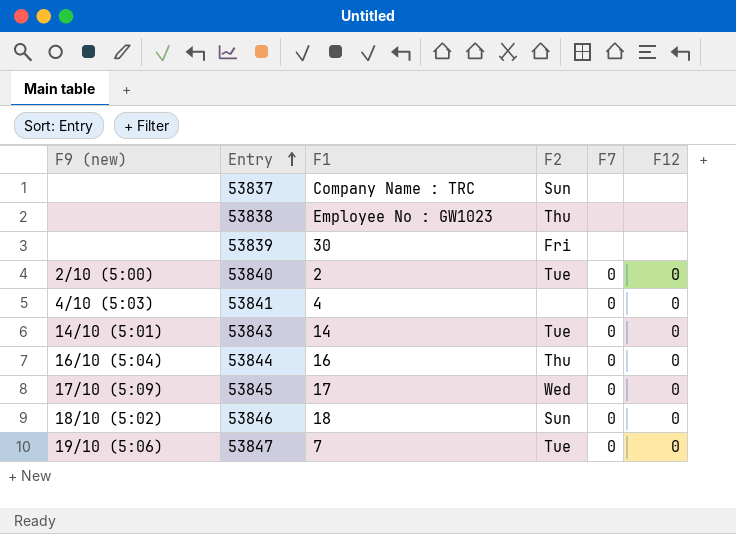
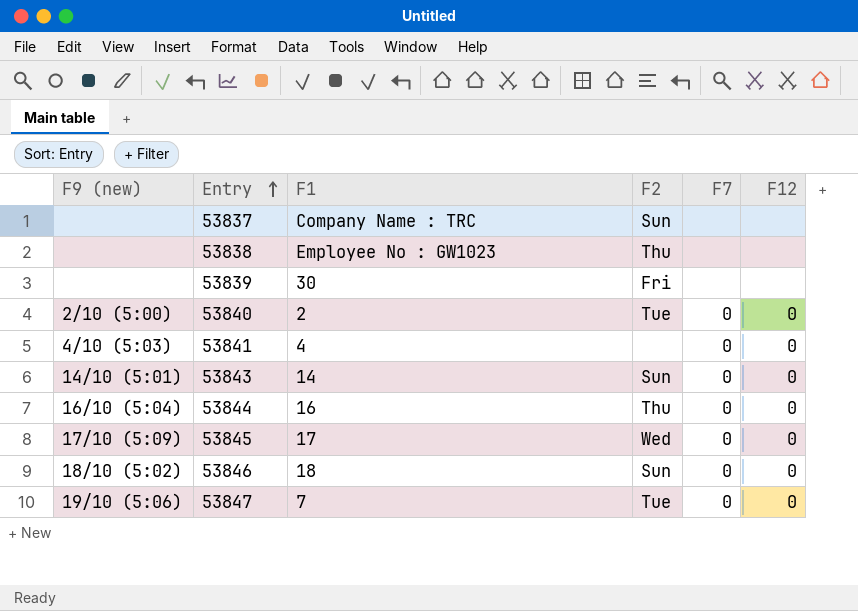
53843 | F2: Tue -> Sun

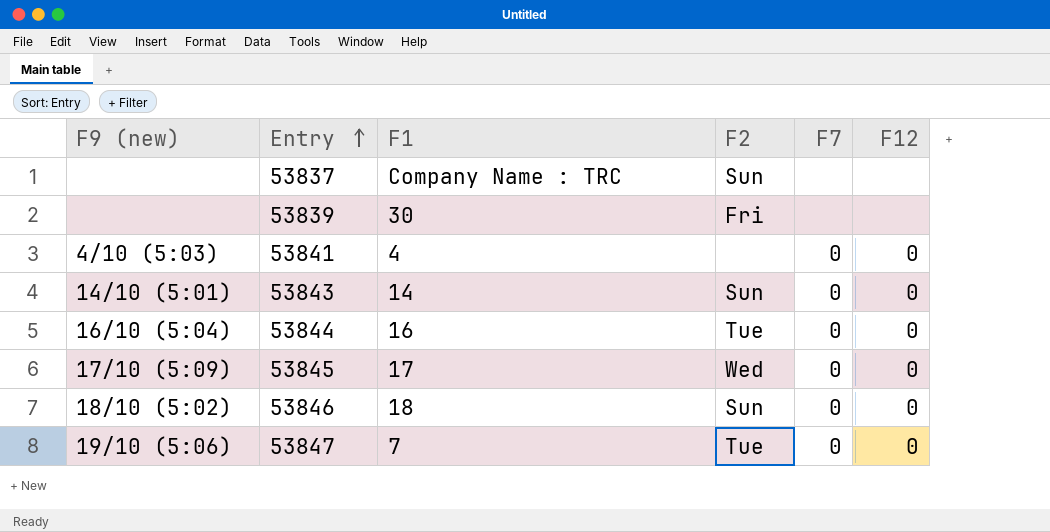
row 53838: none | Employee No : GW1023 | Thu | none | none -> none
row 53840: 2/10 (5:00) | 2 | Tue | 0 | 0 -> none
53844 | F2: Thu -> Tue

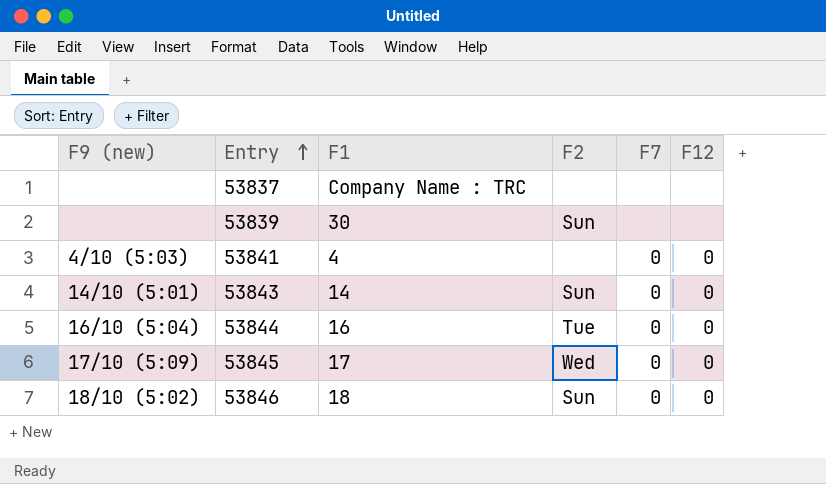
row 53847: 19/10 (5:06) | 7 | Tue | 0 | 0 -> none
53837 | F2: Sun -> none
53839 | F2: Fri -> Sun

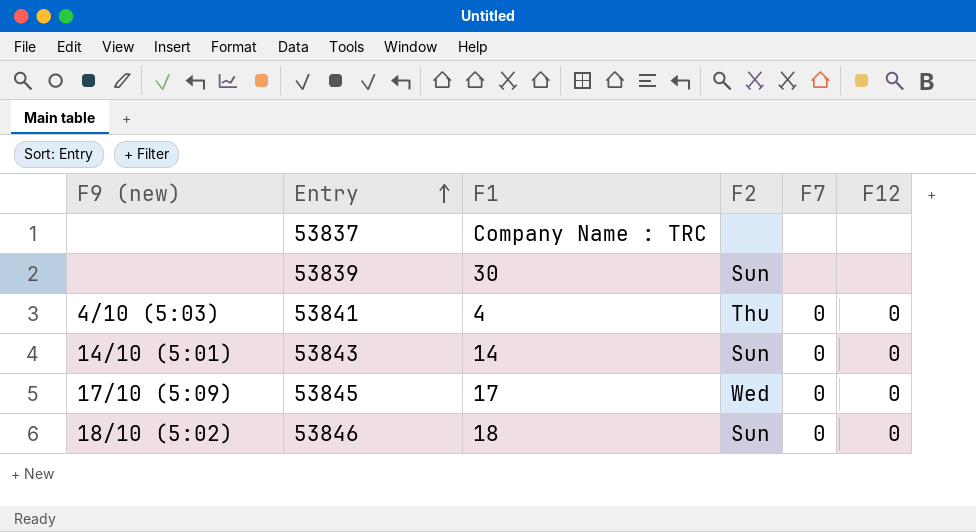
row 53844: 16/10 (5:04) | 16 | Tue | 0 | 0 -> none
53841 | F2: none -> Thu

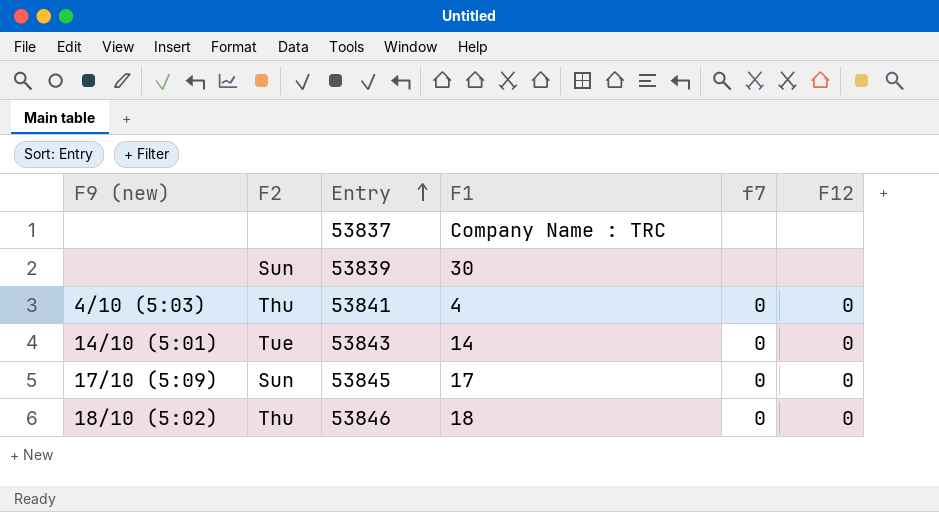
column F2 | position: 4 -> 2
column name: F7 -> f7
53843 | F2: Sun -> Tue
53845 | F2: Wed -> Sun
53846 | F2: Sun -> Thu

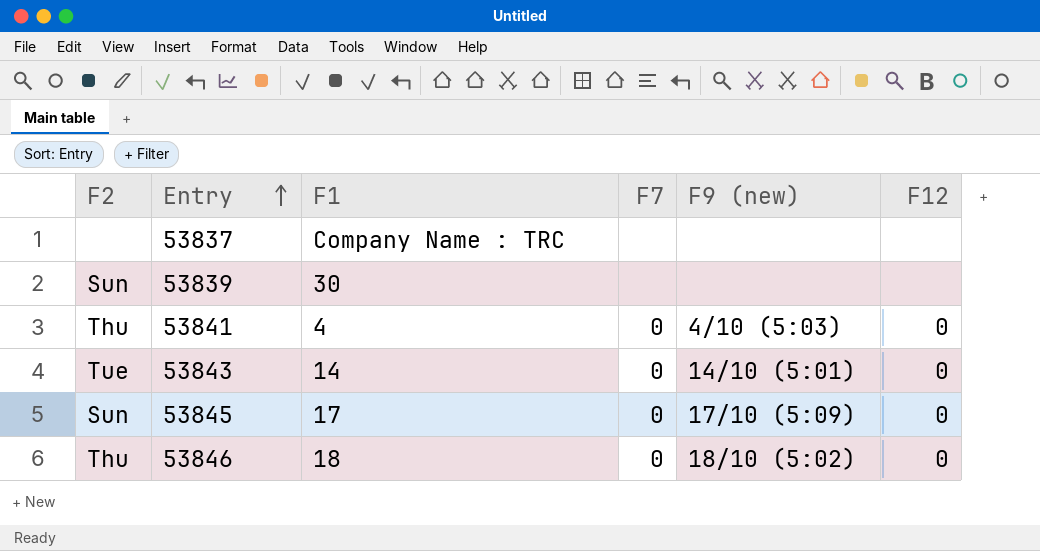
column name: f7 -> F7
column F9 (new) | position: 1 -> 5

